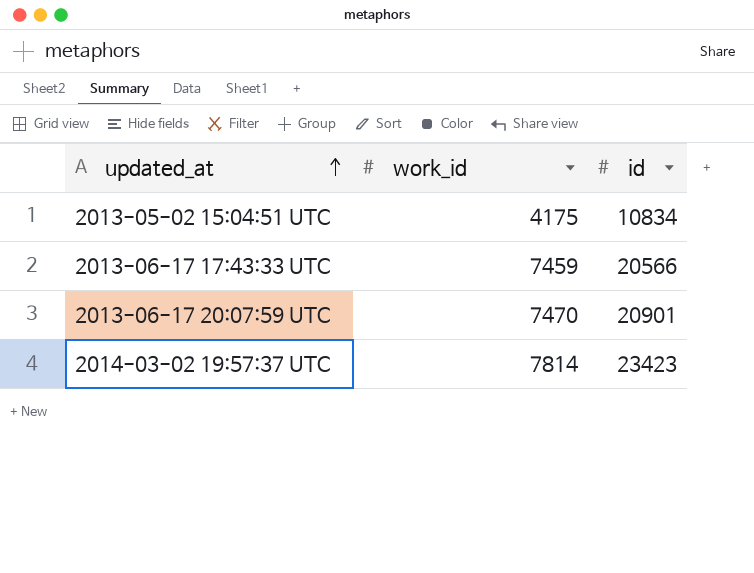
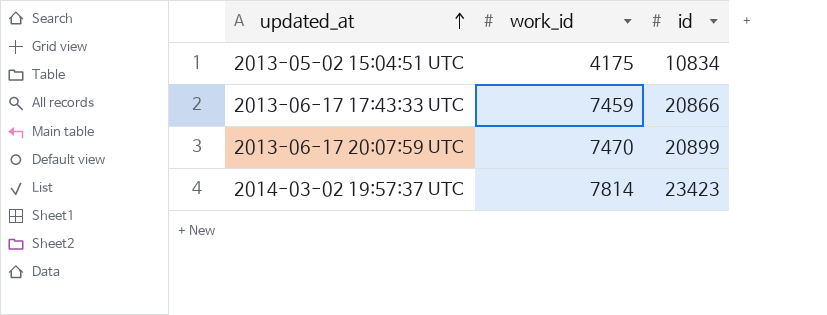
2013-06-17 17:43:33 UTC | id: 20566 -> 20866
2013-06-17 20:07:59 UTC | id: 20901 -> 20899

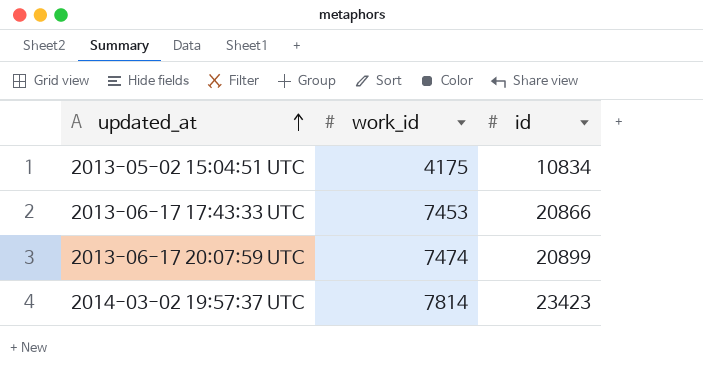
2013-06-17 17:43:33 UTC | work_id: 7459 -> 7453
2013-06-17 20:07:59 UTC | work_id: 7470 -> 7474

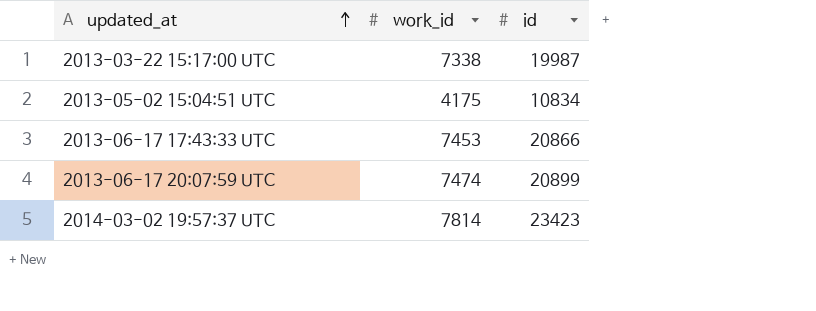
row 2013-03-22 15:17:00 UTC: none -> 7338 | 19987

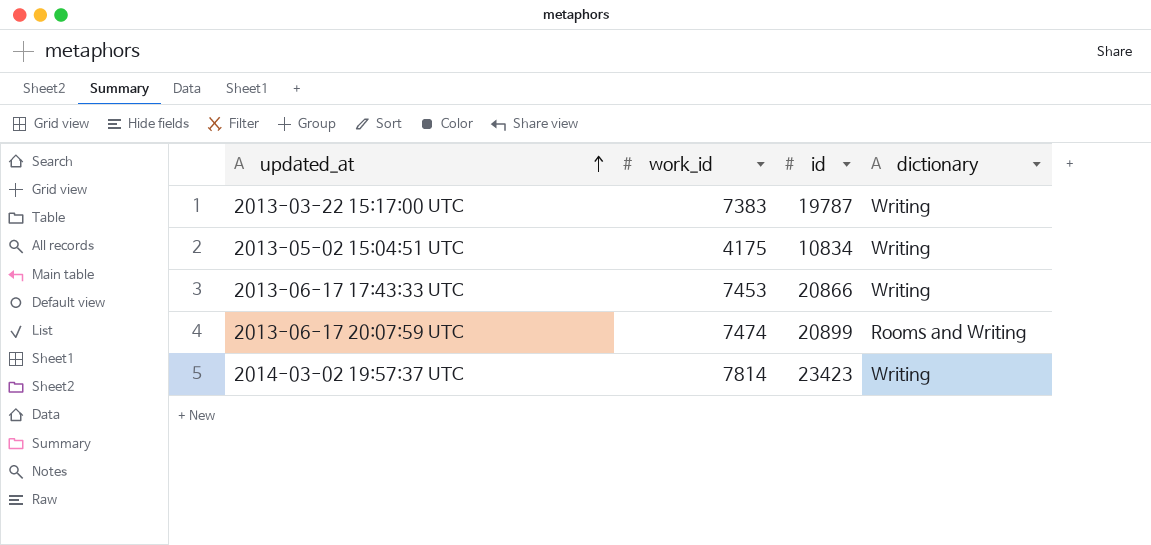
column dictionary | position: none -> 4
2013-03-22 15:17:00 UTC | work_id: 7338 -> 7383
2013-03-22 15:17:00 UTC | id: 19987 -> 19787

